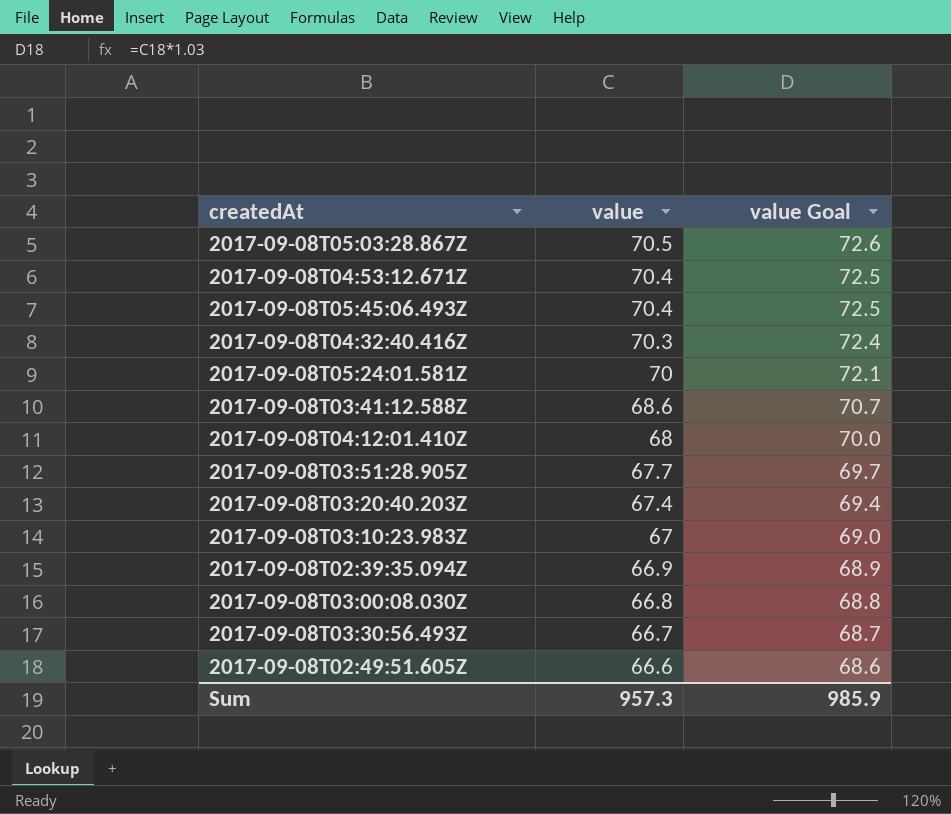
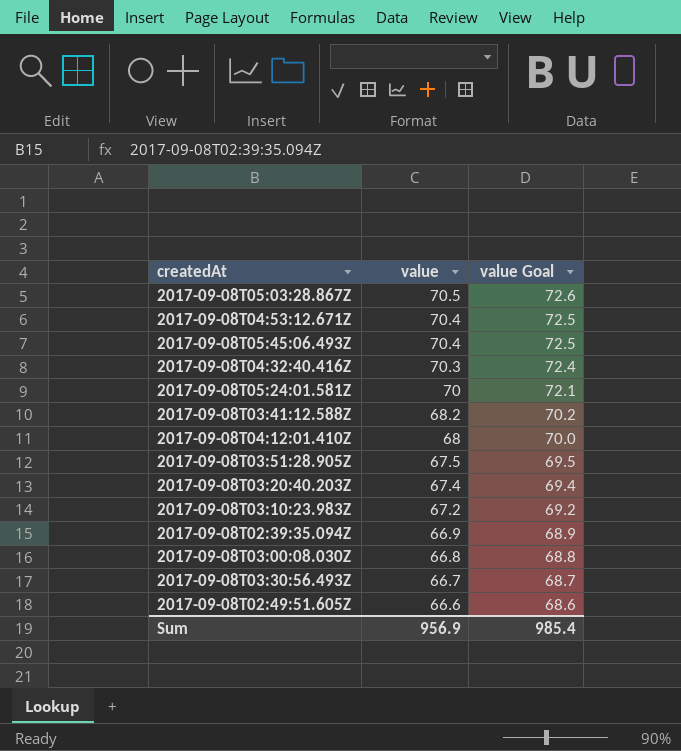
2017-09-08T03:41:12.588Z | value: 68.6 -> 68.2
2017-09-08T03:41:12.588Z | value Goal: 70.7 -> 70.2
2017-09-08T03:51:28.905Z | value: 67.7 -> 67.5
2017-09-08T03:51:28.905Z | value Goal: 69.7 -> 69.5
2017-09-08T03:10:23.983Z | value: 67 -> 67.2
2017-09-08T03:10:23.983Z | value Goal: 69.0 -> 69.2
Sum | value: 957.3 -> 956.9
Sum | value Goal: 985.9 -> 985.4

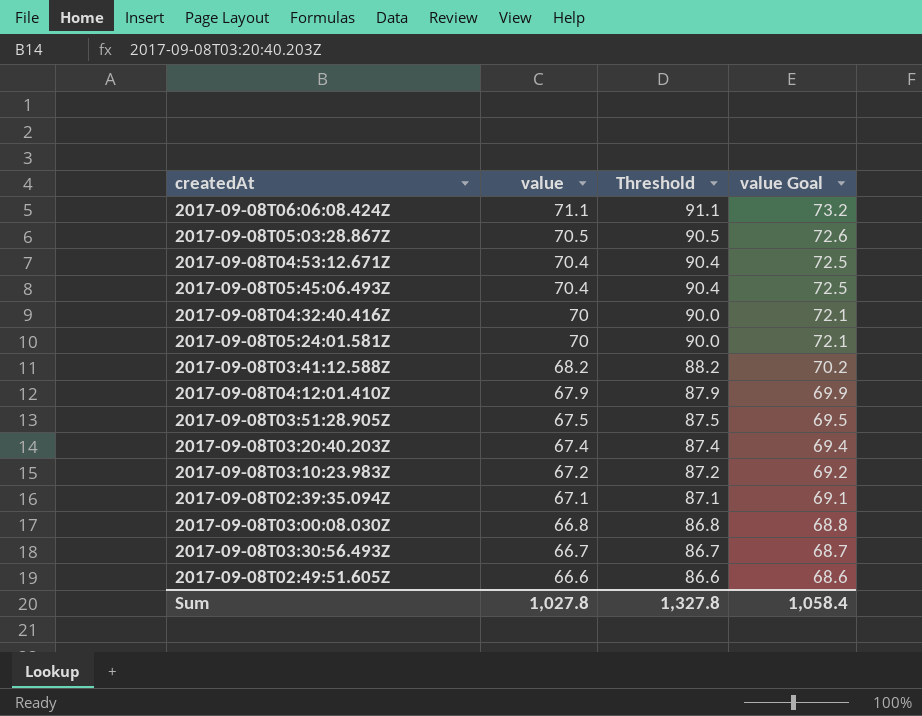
column Threshold | formula: none -> [value] + 20
row 2017-09-08T06:06:08.424Z: none -> 71.1 | 91.1 | 73.2
2017-09-08T04:32:40.416Z | value: 70.3 -> 70
2017-09-08T04:32:40.416Z | value Goal: 72.4 -> 72.1
2017-09-08T04:12:01.410Z | value: 68 -> 67.9
2017-09-08T04:12:01.410Z | value Goal: 70.0 -> 69.9
2017-09-08T02:39:35.094Z | value: 66.9 -> 67.1
2017-09-08T02:39:35.094Z | value Goal: 68.9 -> 69.1
Sum | value: 956.9 -> 1,027.8
Sum | value Goal: 985.4 -> 1,058.4

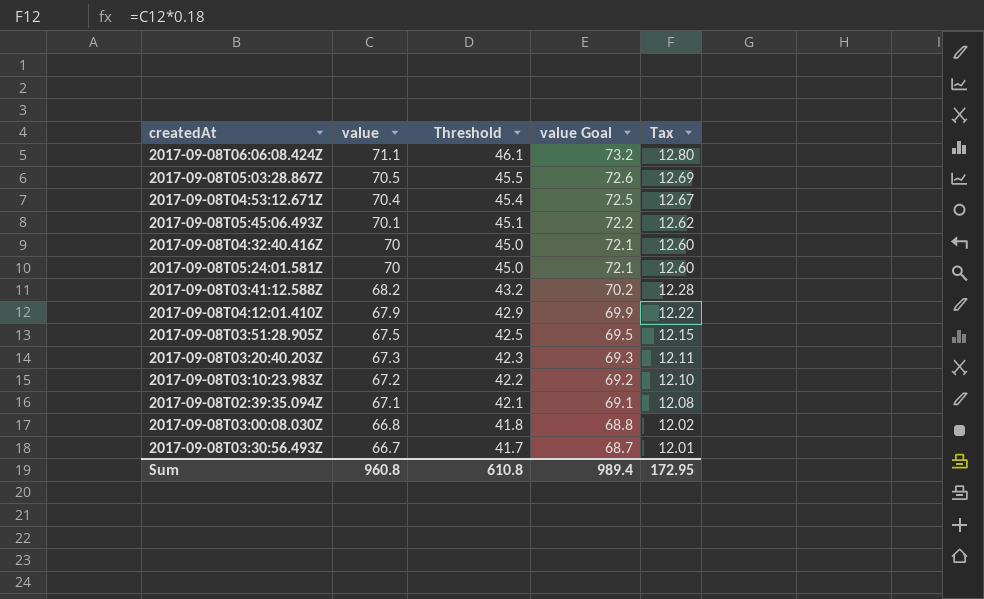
column Threshold | formula: [value] + 20 -> [value] - 25
column Tax | formula: none -> [value] * 0.18
row 2017-09-08T02:49:51.605Z: 66.6 | 86.6 | 68.6 -> none
2017-09-08T05:45:06.493Z | value: 70.4 -> 70.1
2017-09-08T05:45:06.493Z | value Goal: 72.5 -> 72.2
2017-09-08T03:20:40.203Z | value: 67.4 -> 67.3
2017-09-08T03:20:40.203Z | value Goal: 69.4 -> 69.3
Sum | value: 1,027.8 -> 960.8
Sum | Threshold: 1,327.8 -> 610.8
Sum | value Goal: 1,058.4 -> 989.4

